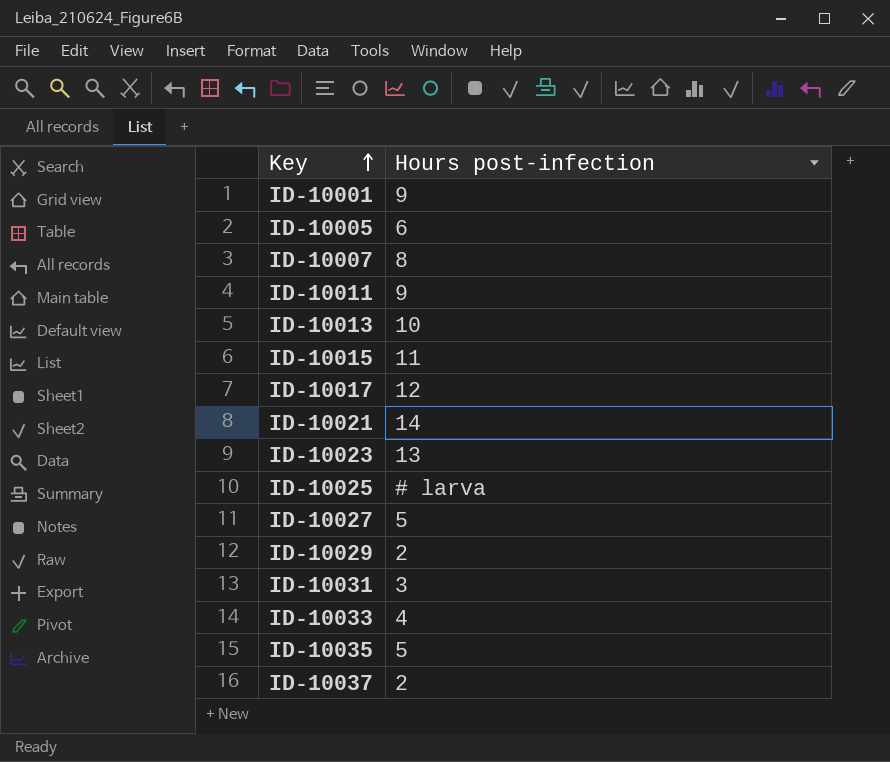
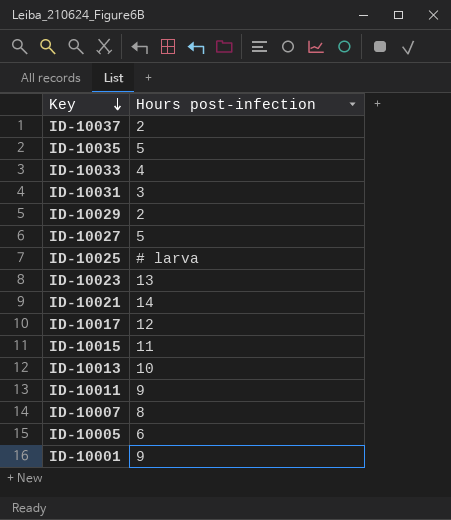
row order: Key ascending -> Key descending

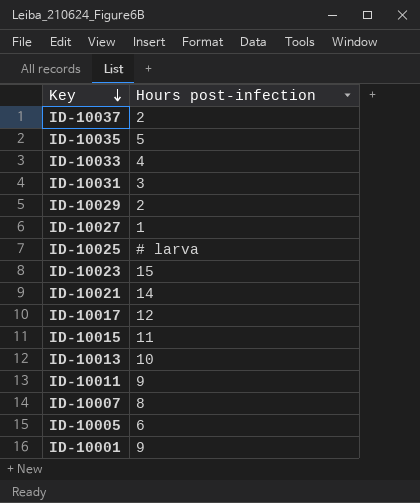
ID-10027 | Hours post-infection: 5 -> 1
ID-10023 | Hours post-infection: 13 -> 15

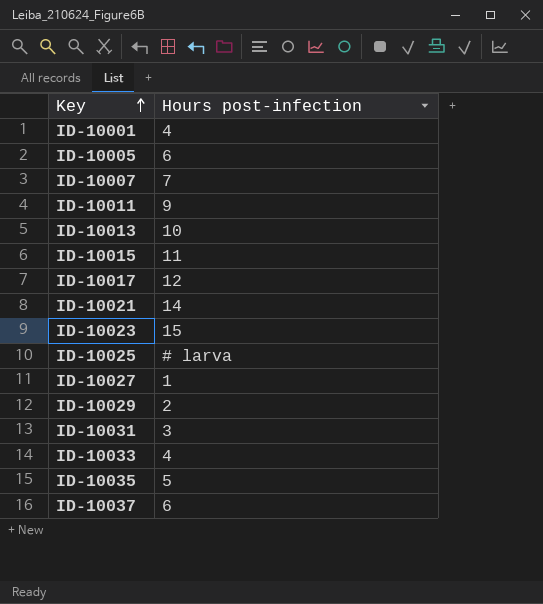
row order: Key descending -> Key ascending
ID-10001 | Hours post-infection: 9 -> 4
ID-10007 | Hours post-infection: 8 -> 7
ID-10037 | Hours post-infection: 2 -> 6

